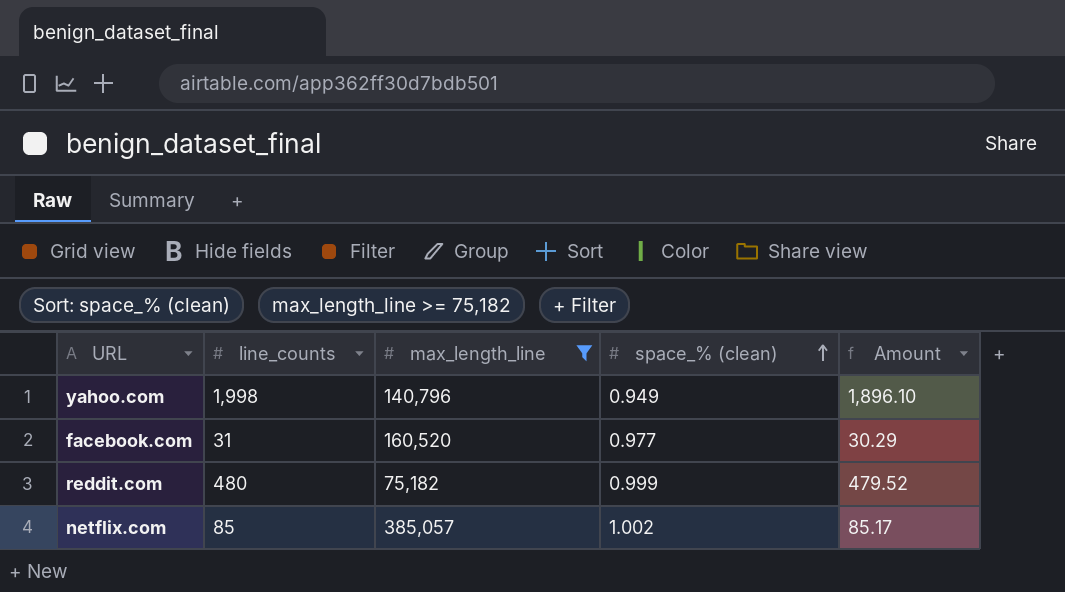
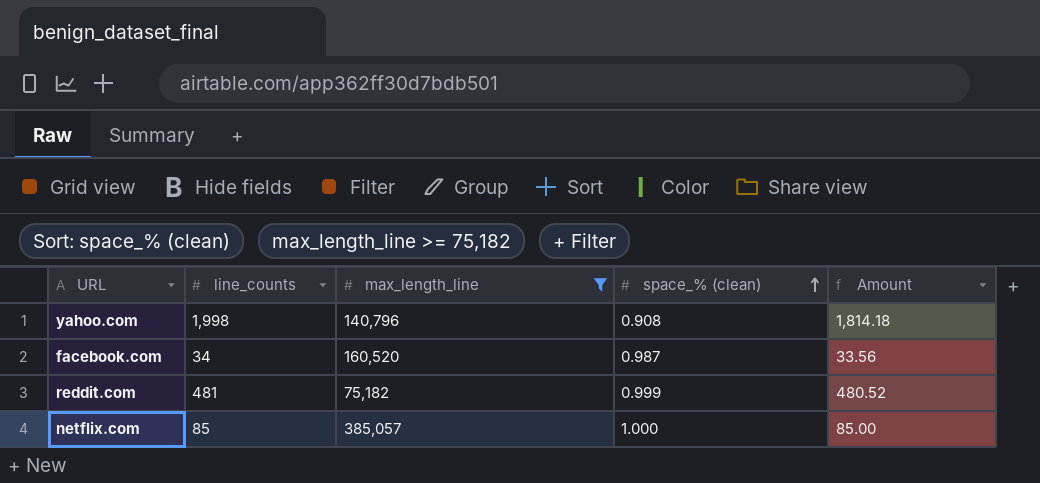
yahoo.com | space_% (clean): 0.949 -> 0.908
yahoo.com | Amount: 1,896.10 -> 1,814.18
facebook.com | line_counts: 31 -> 34
facebook.com | space_% (clean): 0.977 -> 0.987
facebook.com | Amount: 30.29 -> 33.56
reddit.com | line_counts: 480 -> 481
reddit.com | Amount: 479.52 -> 480.52
netflix.com | space_% (clean): 1.002 -> 1.000
netflix.com | Amount: 85.17 -> 85.00

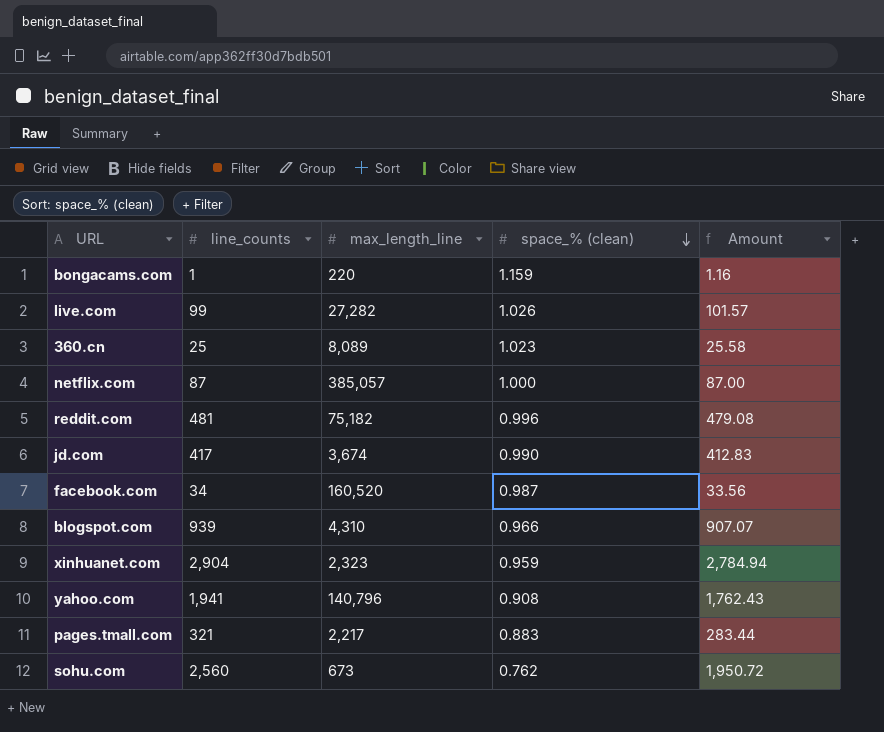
filter: max_length_line >= 75,182 -> none
row order: space_% (clean) ascending -> space_% (clean) descending
netflix.com | line_counts: 85 -> 87
netflix.com | Amount: 85.00 -> 87.00
reddit.com | space_% (clean): 0.999 -> 0.996
reddit.com | Amount: 480.52 -> 479.08
yahoo.com | line_counts: 1,998 -> 1,941
yahoo.com | Amount: 1,814.18 -> 1,762.43

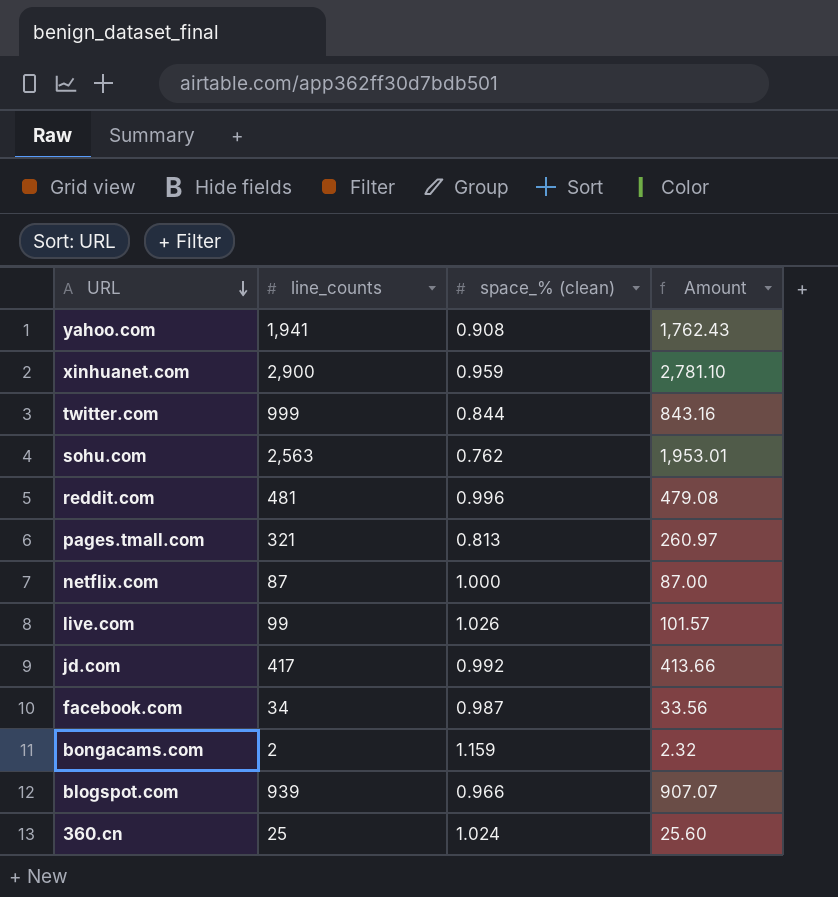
row order: space_% (clean) descending -> URL descending
column max_length_line | position: 3 -> none
xinhuanet.com | line_counts: 2,904 -> 2,900
xinhuanet.com | Amount: 2,784.94 -> 2,781.10
row twitter.com: none -> 999 | 0.844 | 843.16
sohu.com | line_counts: 2,560 -> 2,563
sohu.com | Amount: 1,950.72 -> 1,953.01
pages.tmall.com | space_% (clean): 0.883 -> 0.813
pages.tmall.com | Amount: 283.44 -> 260.97
jd.com | space_% (clean): 0.990 -> 0.992
jd.com | Amount: 412.83 -> 413.66
bongacams.com | line_counts: 1 -> 2
bongacams.com | Amount: 1.16 -> 2.32
360.cn | space_% (clean): 1.023 -> 1.024
360.cn | Amount: 25.58 -> 25.60

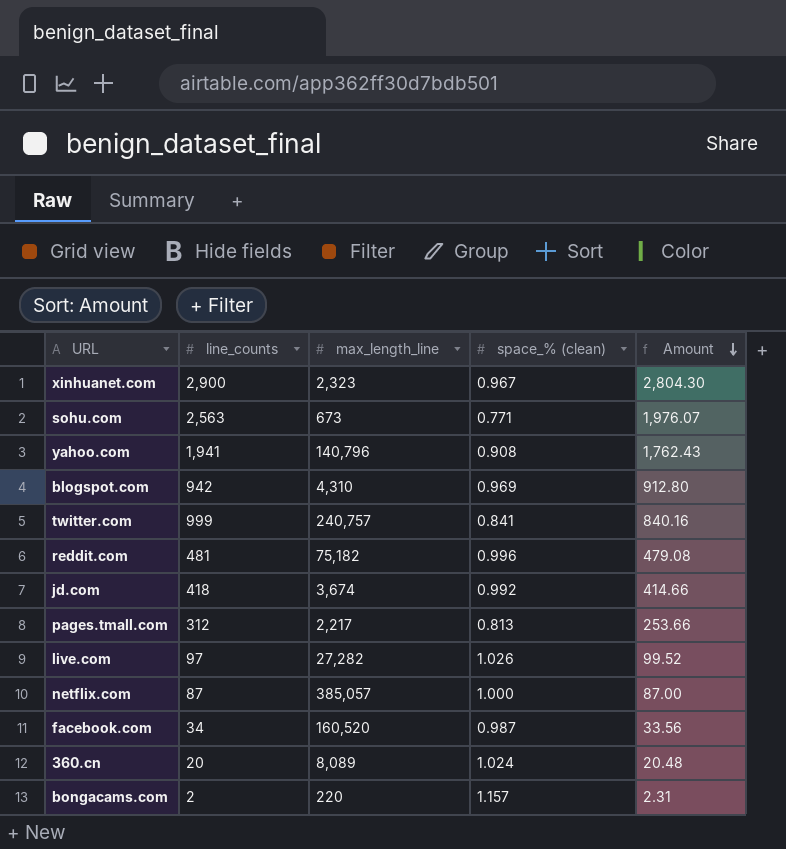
row order: URL descending -> Amount descending
column max_length_line | position: none -> 3
xinhuanet.com | space_% (clean): 0.959 -> 0.967
xinhuanet.com | Amount: 2,781.10 -> 2,804.30
sohu.com | space_% (clean): 0.762 -> 0.771
sohu.com | Amount: 1,953.01 -> 1,976.07
blogspot.com | line_counts: 939 -> 942
blogspot.com | space_% (clean): 0.966 -> 0.969
blogspot.com | Amount: 907.07 -> 912.80
twitter.com | space_% (clean): 0.844 -> 0.841
twitter.com | Amount: 843.16 -> 840.16
jd.com | line_counts: 417 -> 418
jd.com | Amount: 413.66 -> 414.66
pages.tmall.com | line_counts: 321 -> 312
pages.tmall.com | Amount: 260.97 -> 253.66
live.com | line_counts: 99 -> 97
live.com | Amount: 101.57 -> 99.52
360.cn | line_counts: 25 -> 20
360.cn | Amount: 25.60 -> 20.48
bongacams.com | space_% (clean): 1.159 -> 1.157
bongacams.com | Amount: 2.32 -> 2.31

